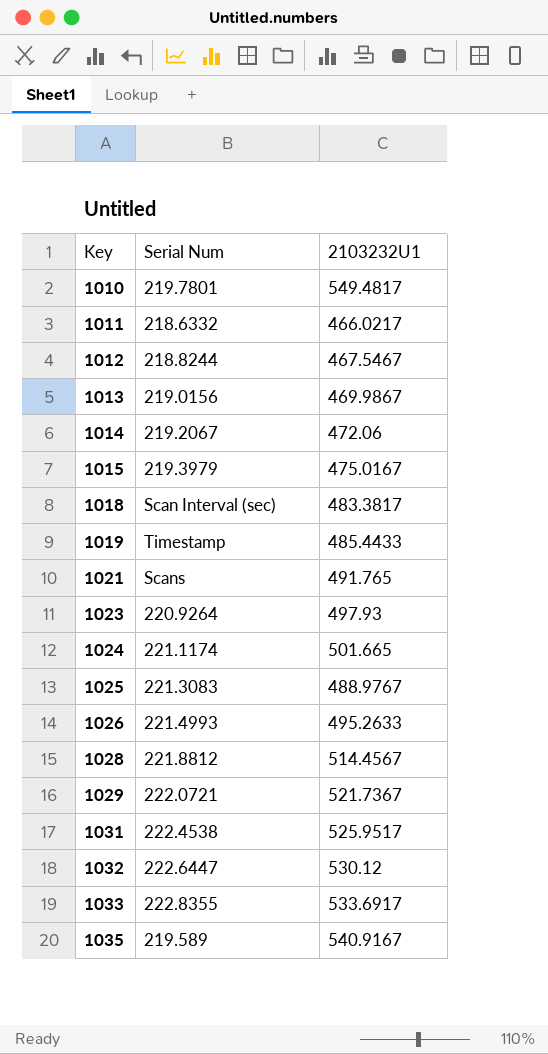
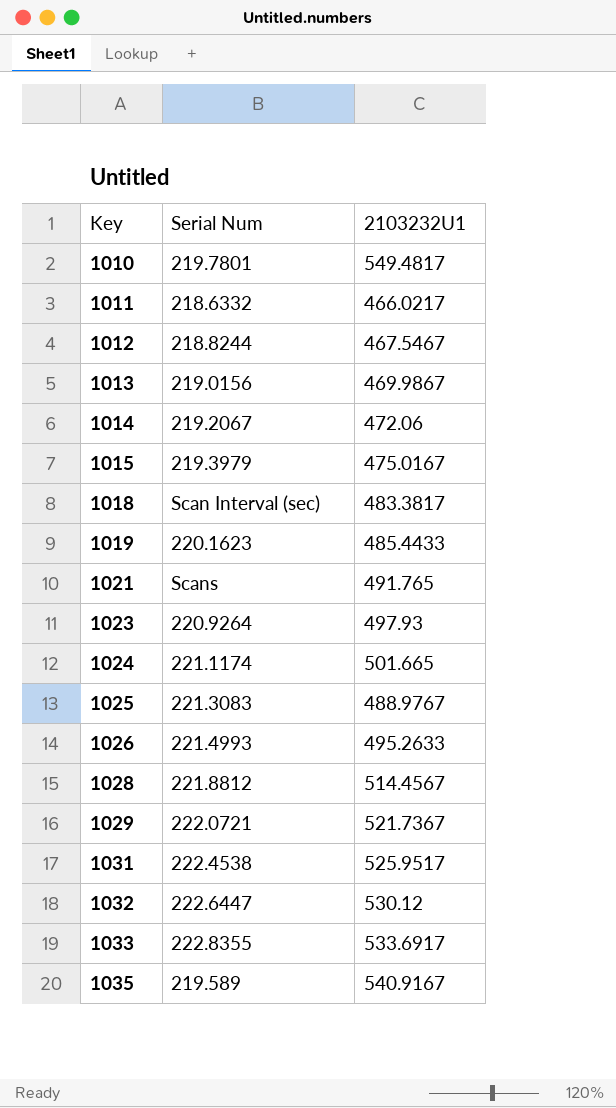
1019 | Serial Num: Timestamp -> 220.1623

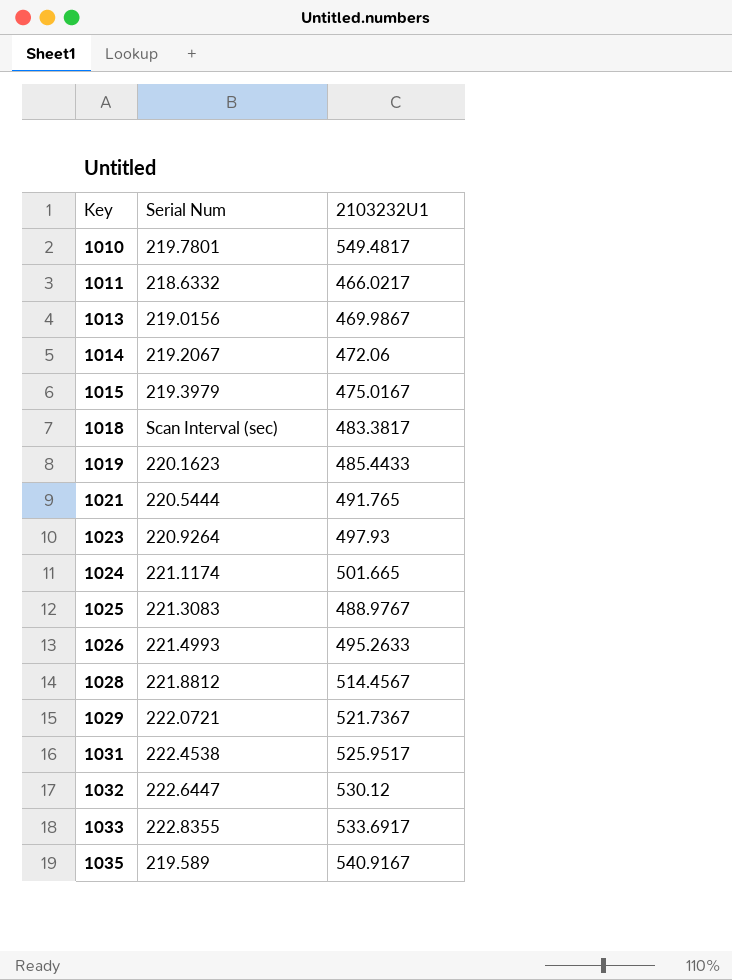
row 1012: 218.8244 | 467.5467 -> none
1021 | Serial Num: Scans -> 220.5444

